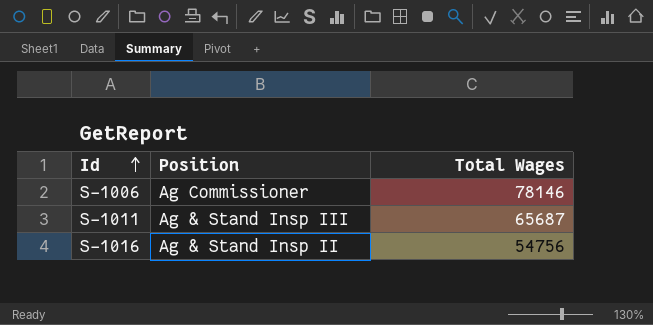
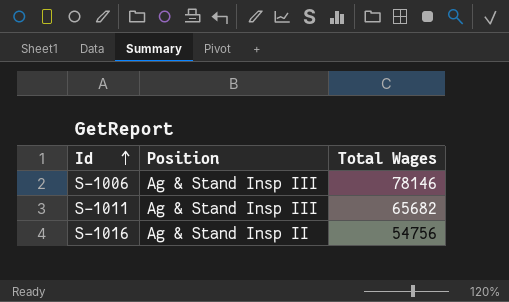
S-1006 | Position: Ag Commissioner -> Ag & Stand Insp III
S-1011 | Total Wages: 65687 -> 65682

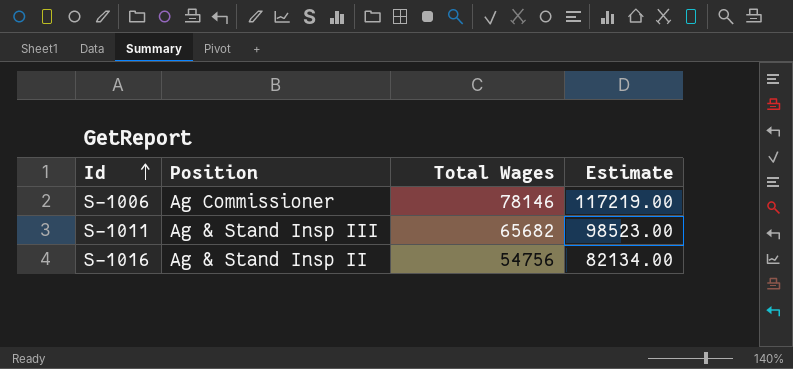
column Estimate | formula: none -> [Total Wages] * 1.5
S-1006 | Position: Ag & Stand Insp III -> Ag Commissioner

